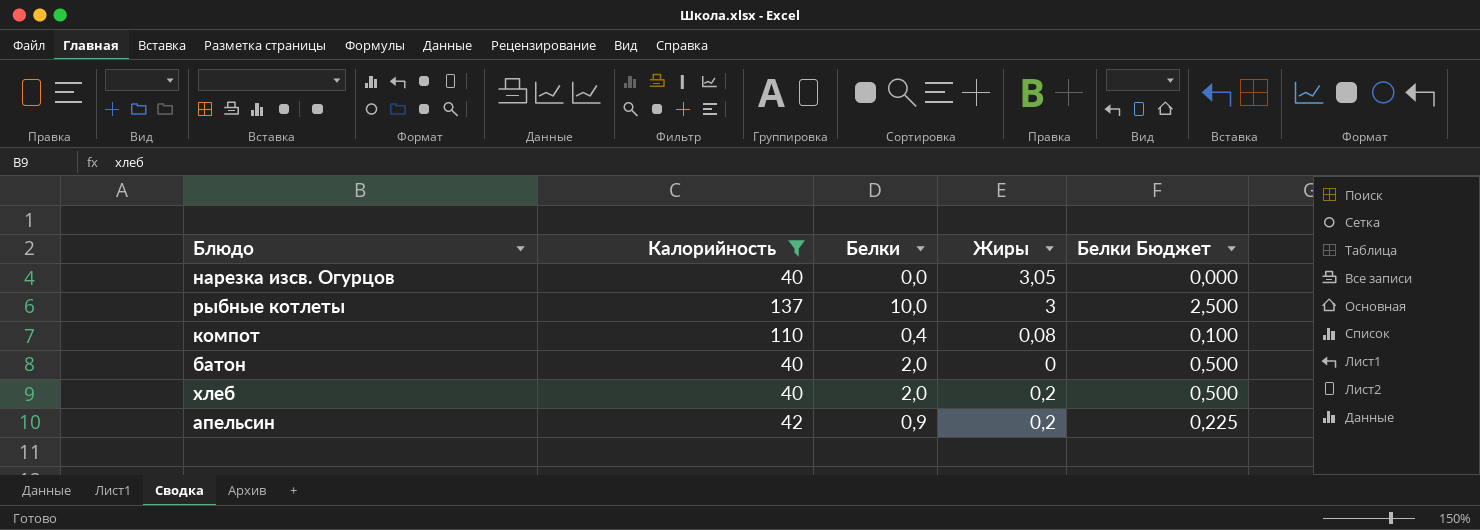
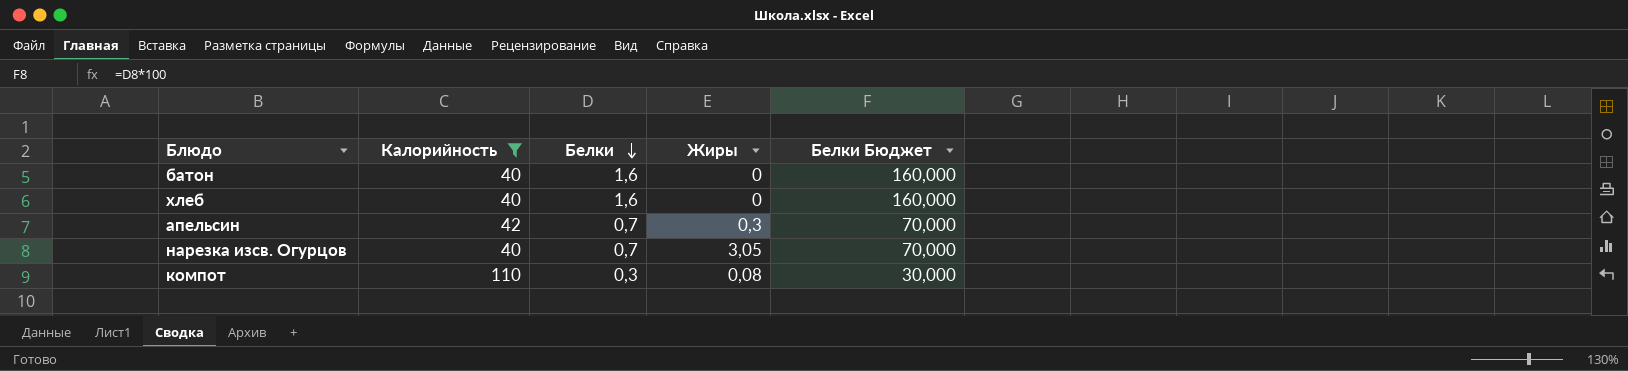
row order: none -> Белки descending
column Белки Бюджет | formula: [Белки] * 0,25 -> [Белки] * 100
row рыбные котлеты: 137 | 10,0 | 3 | 2,500 -> none
батон | Белки: 2,0 -> 1,6
хлеб | Белки: 2,0 -> 1,6
хлеб | Жиры: 0,2 -> 0
апельсин | Белки: 0,9 -> 0,7
апельсин | Жиры: 0,2 -> 0,3
нарезка изсв. Огурцов | Белки: 0,0 -> 0,7
компот | Белки: 0,4 -> 0,3

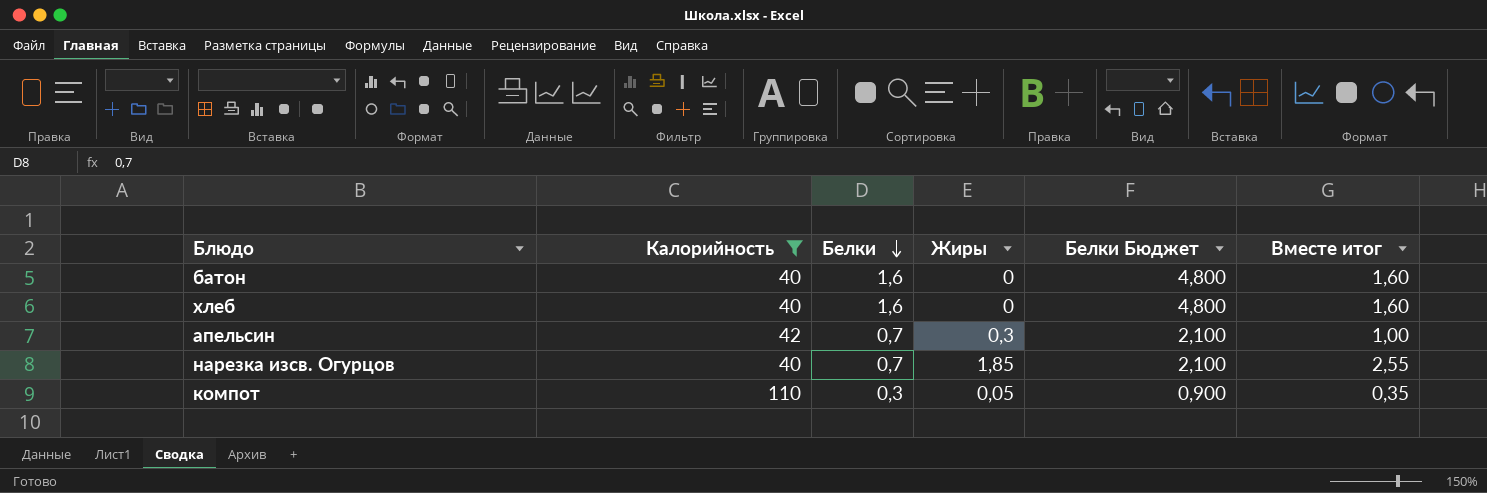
column Белки Бюджет | formula: [Белки] * 100 -> [Белки] * 3
column Вместе итог | formula: none -> [Белки] + [Жиры]
нарезка изсв. Огурцов | Жиры: 3,05 -> 1,85
компот | Жиры: 0,08 -> 0,05

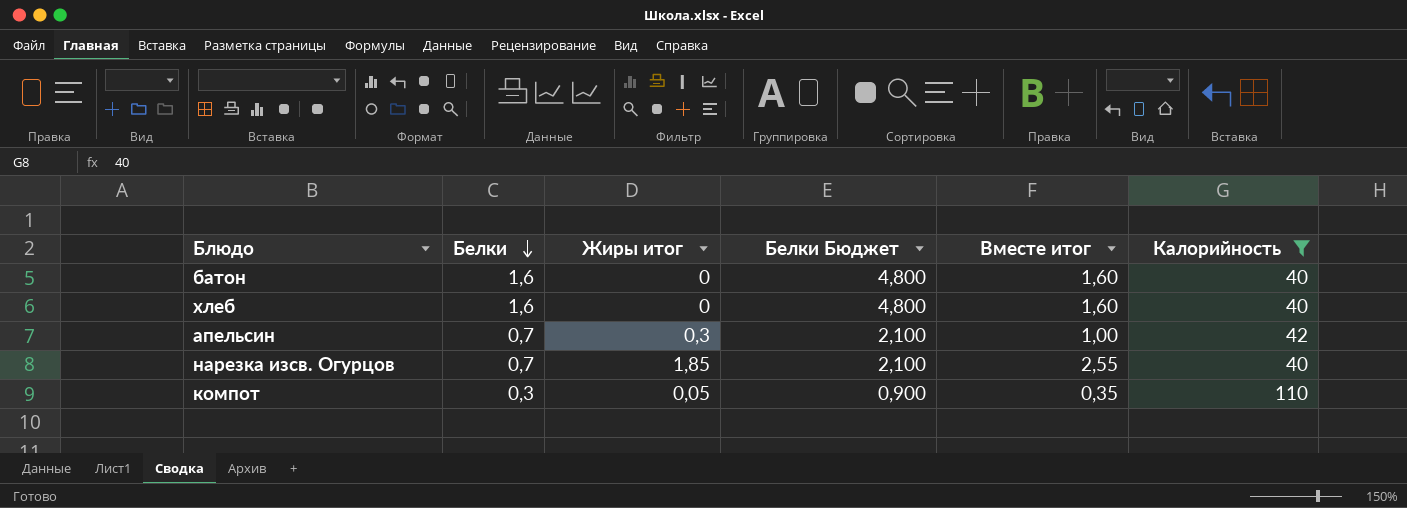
column name: Жиры -> Жиры итог
column Калорийность | position: 2 -> 6

